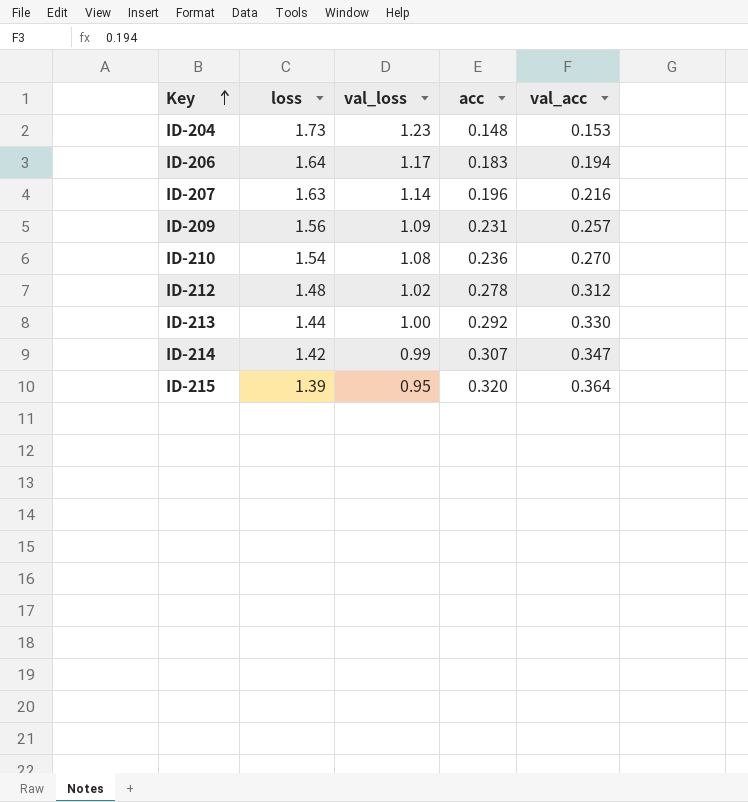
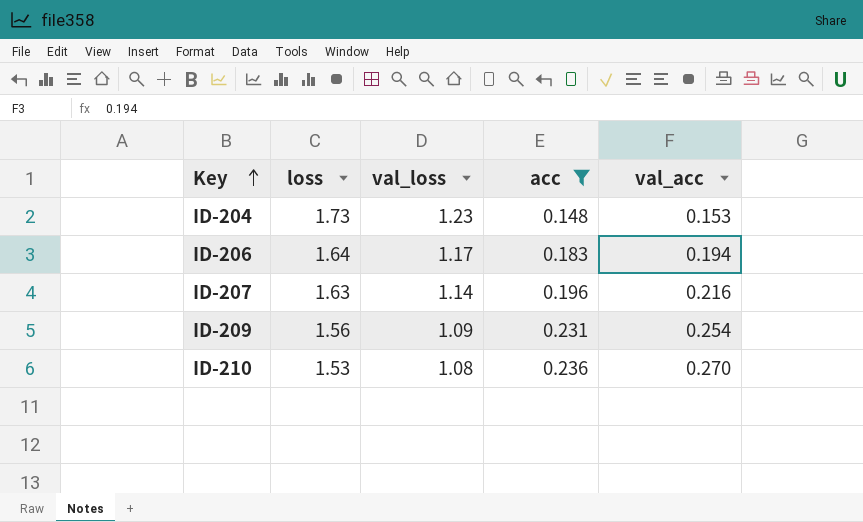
filter: none -> acc <= 0.236
ID-209 | val_acc: 0.257 -> 0.254
ID-210 | loss: 1.54 -> 1.53

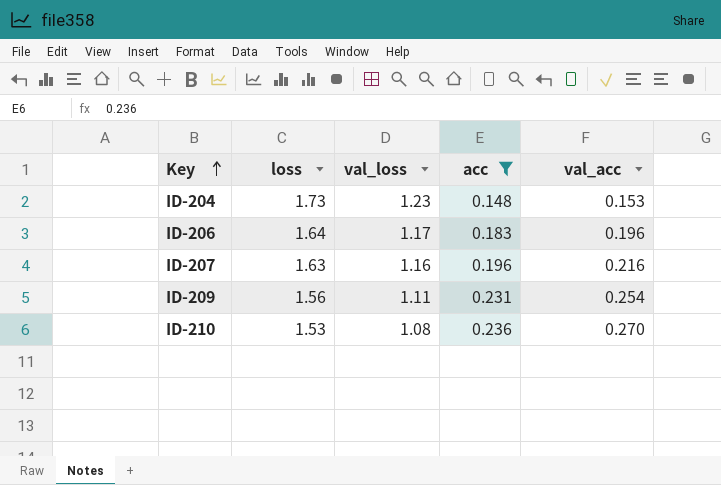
ID-206 | val_acc: 0.194 -> 0.196
ID-207 | val_loss: 1.14 -> 1.16
ID-209 | val_loss: 1.09 -> 1.11

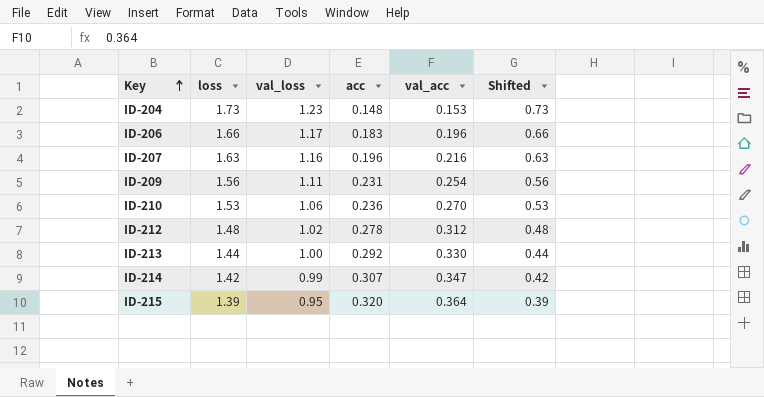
filter: acc <= 0.236 -> none
column Shifted | formula: none -> [loss] - 1
ID-206 | loss: 1.64 -> 1.66
ID-210 | val_loss: 1.08 -> 1.06

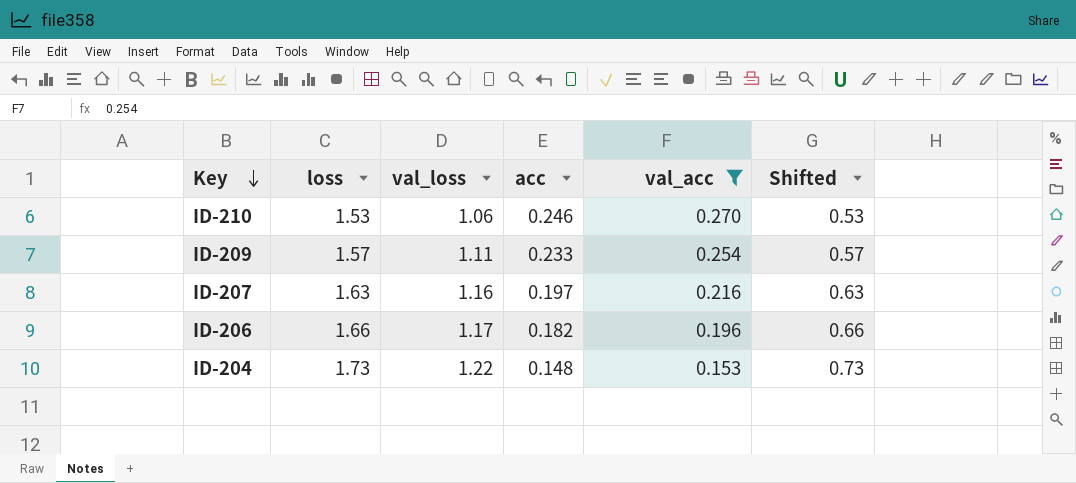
filter: none -> val_acc <= 0.270
row order: Key ascending -> Key descending
ID-210 | acc: 0.236 -> 0.246
ID-209 | loss: 1.56 -> 1.57
ID-209 | acc: 0.231 -> 0.233
ID-209 | Shifted: 0.56 -> 0.57
ID-207 | acc: 0.196 -> 0.197
ID-206 | acc: 0.183 -> 0.182
ID-204 | val_loss: 1.23 -> 1.22

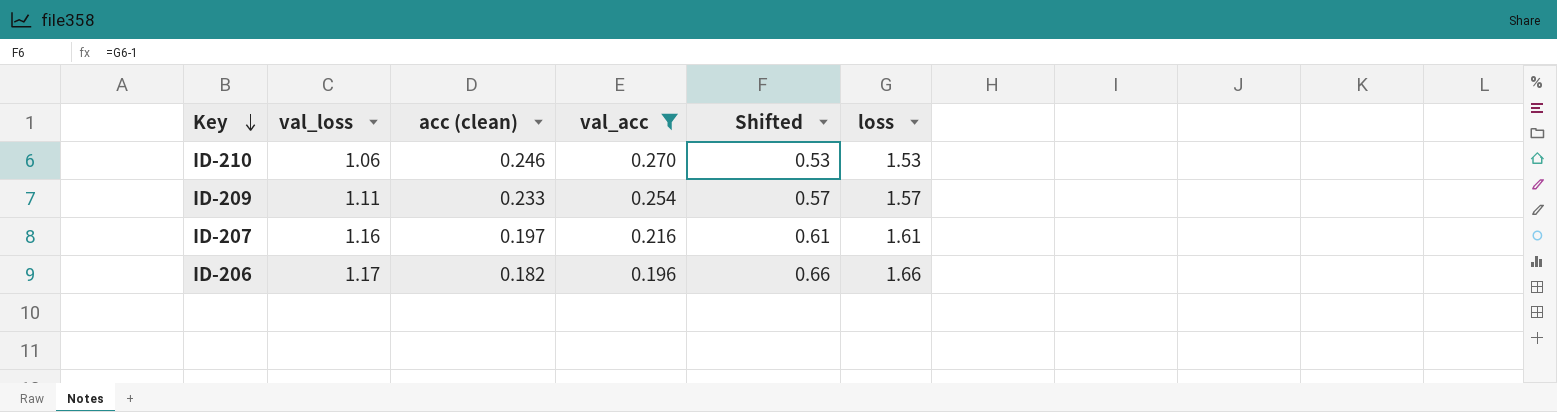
column name: acc -> acc (clean)
column loss | position: 2 -> 6
row ID-204: 1.73 | 1.22 | 0.148 | 0.153 | 0.73 -> none
ID-207 | Shifted: 0.63 -> 0.61
ID-207 | loss: 1.63 -> 1.61

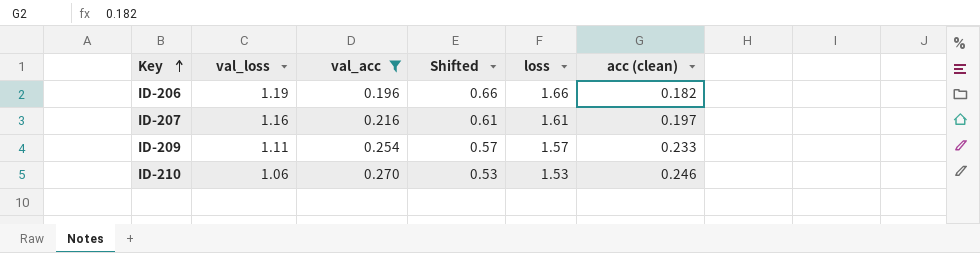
row order: Key descending -> Key ascending
column acc (clean) | position: 3 -> 6
ID-206 | val_loss: 1.17 -> 1.19

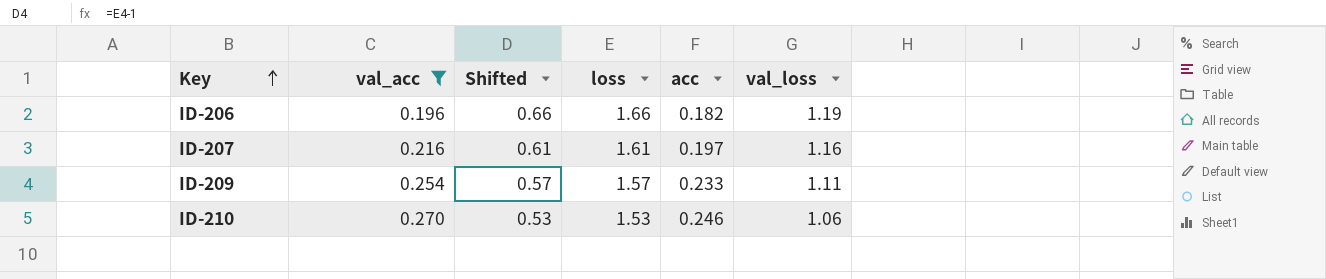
column name: acc (clean) -> acc
column val_loss | position: 2 -> 6

